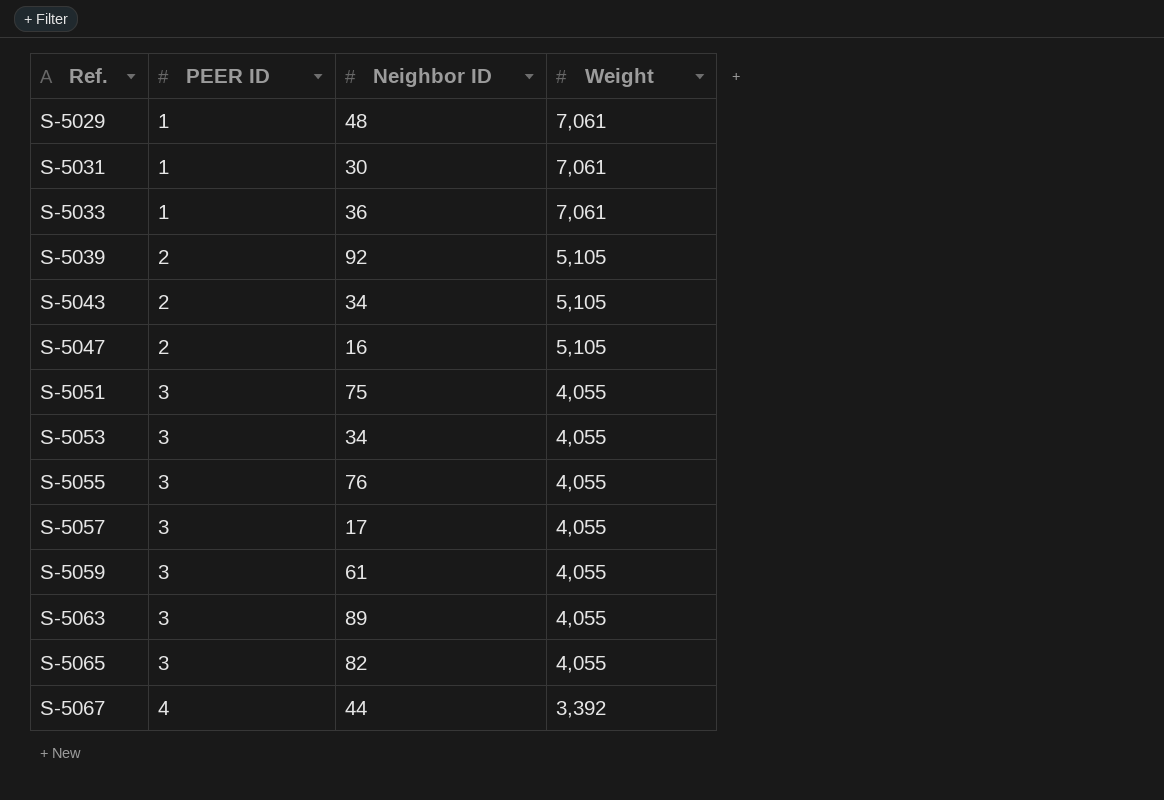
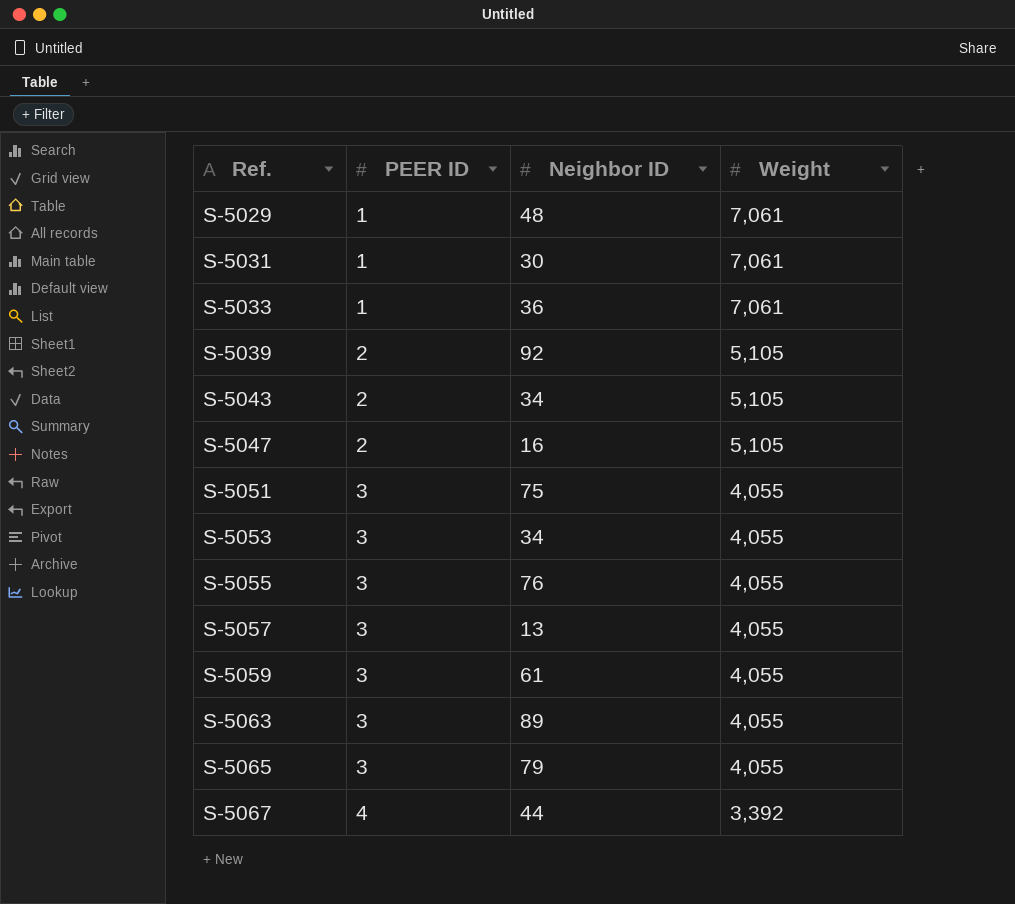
S-5057 | Neighbor ID: 17 -> 13
S-5065 | Neighbor ID: 82 -> 79

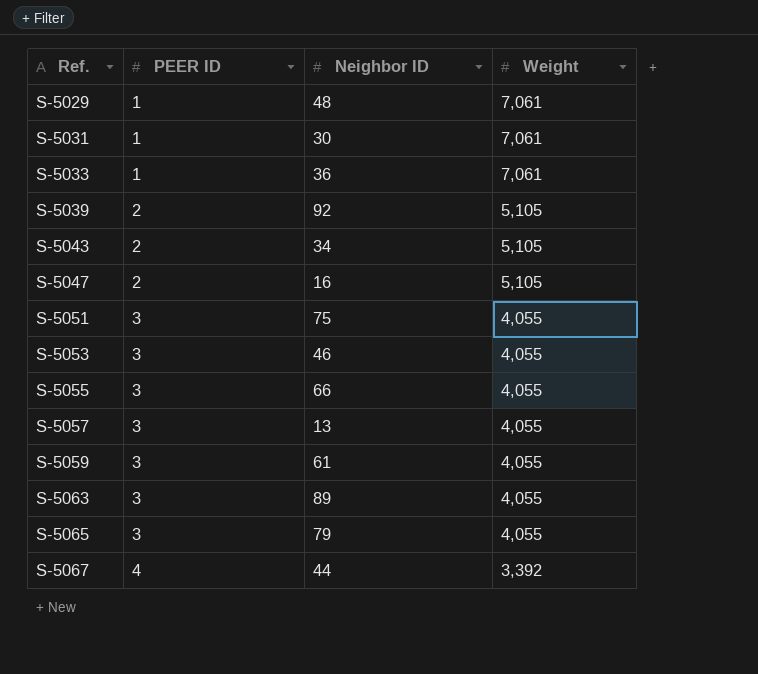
S-5053 | Neighbor ID: 34 -> 46
S-5055 | Neighbor ID: 76 -> 66

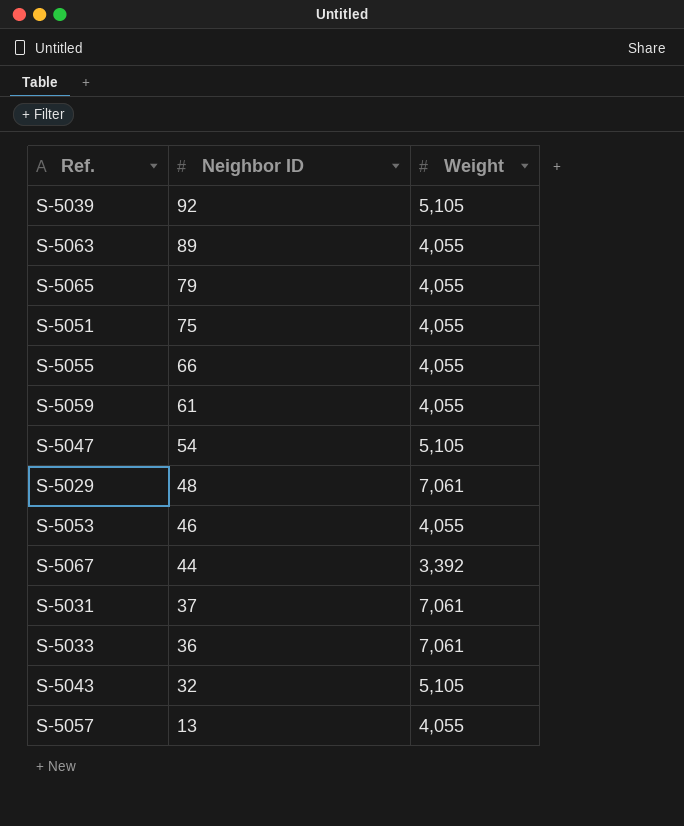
row order: Ref. ascending -> Neighbor ID descending
column PEER ID | position: 2 -> none
S-5047 | Neighbor ID: 16 -> 54
S-5031 | Neighbor ID: 30 -> 37
S-5043 | Neighbor ID: 34 -> 32

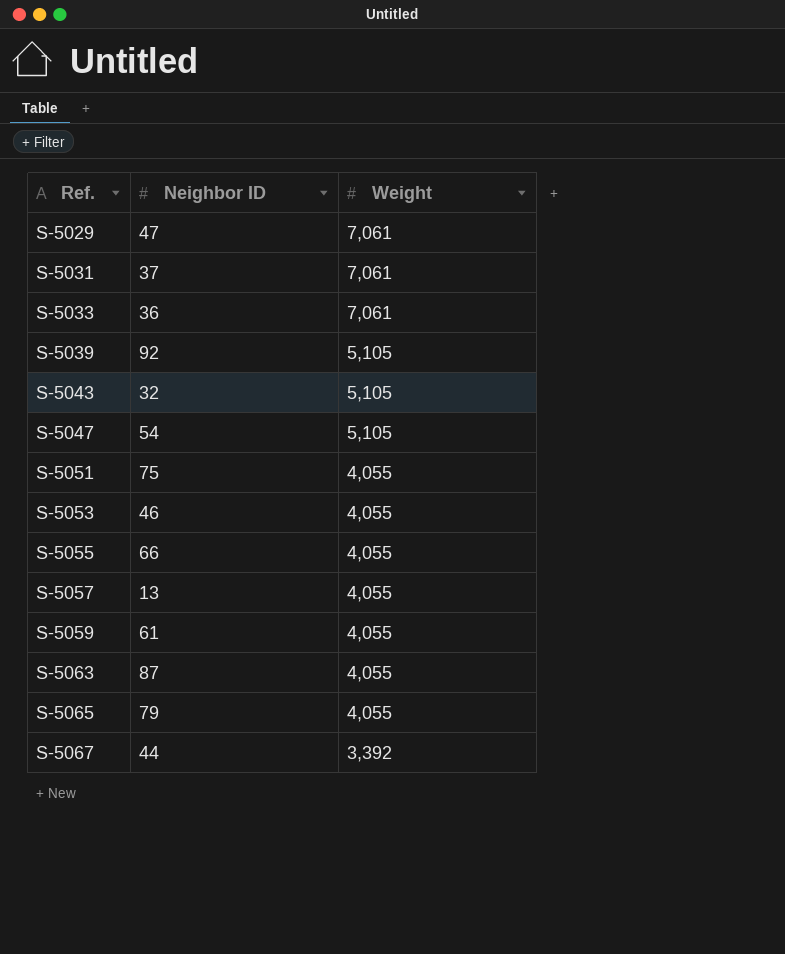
row order: Neighbor ID descending -> Ref. ascending
S-5029 | Neighbor ID: 48 -> 47
S-5063 | Neighbor ID: 89 -> 87

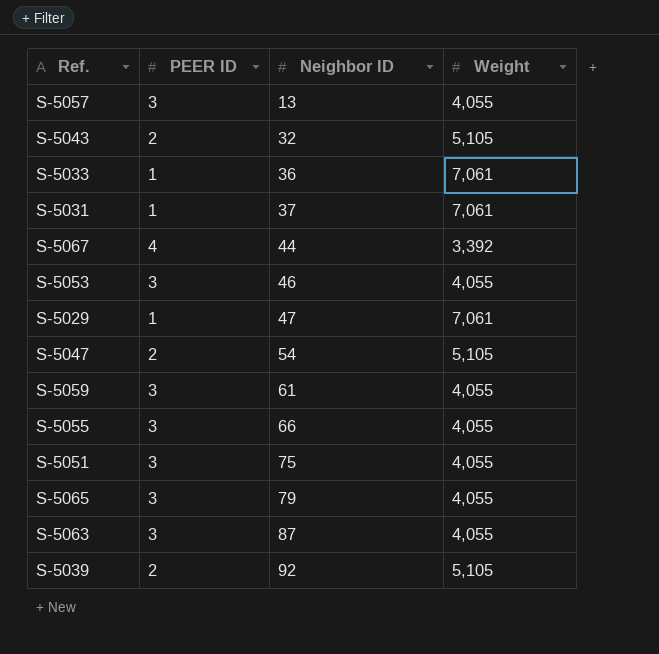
row order: Ref. ascending -> Neighbor ID ascending
column PEER ID | position: none -> 2

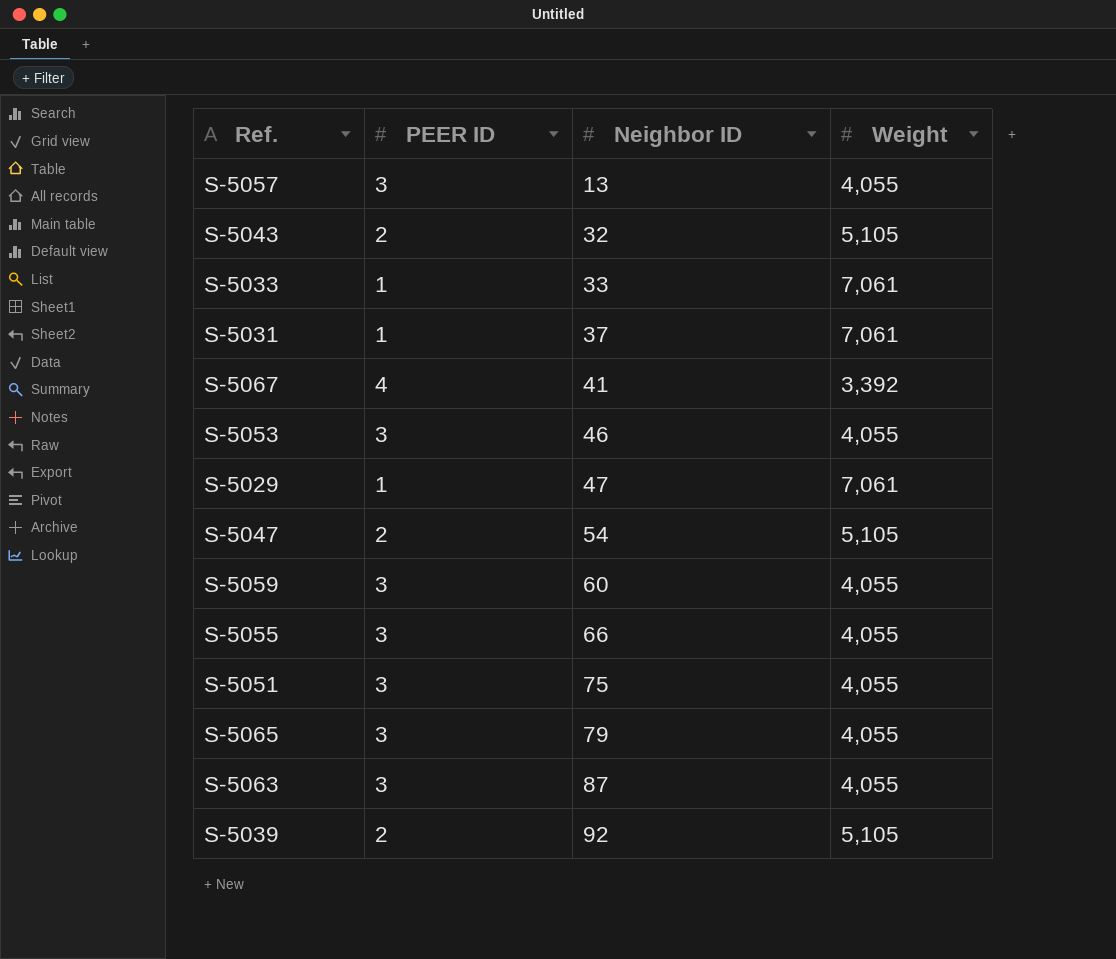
S-5033 | Neighbor ID: 36 -> 33
S-5067 | Neighbor ID: 44 -> 41
S-5059 | Neighbor ID: 61 -> 60

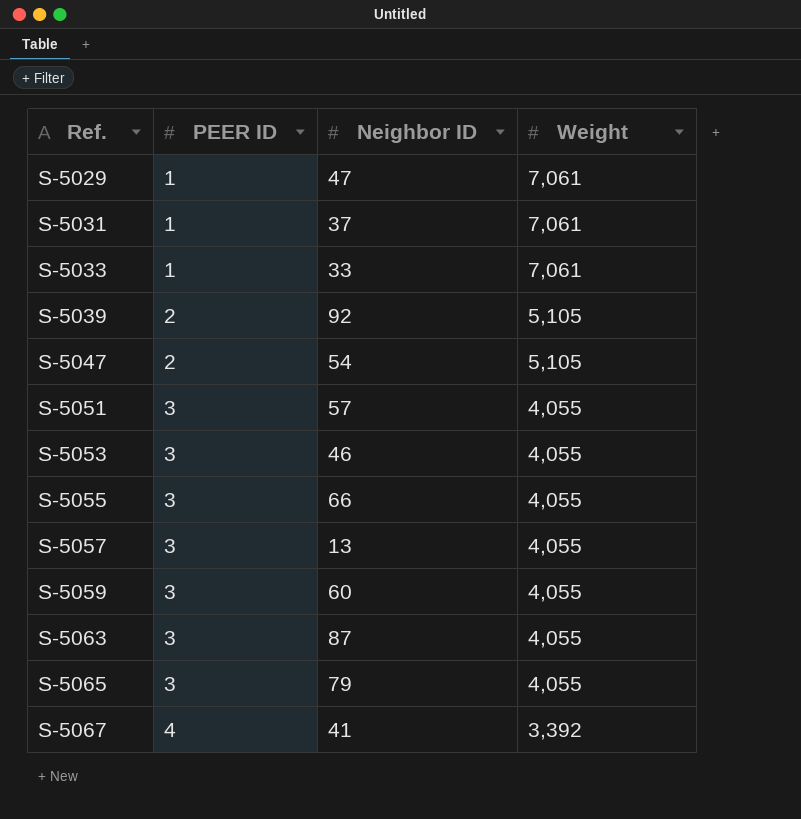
row order: Neighbor ID ascending -> Ref. ascending
row S-5043: 2 | 32 | 5,105 -> none
S-5051 | Neighbor ID: 75 -> 57

